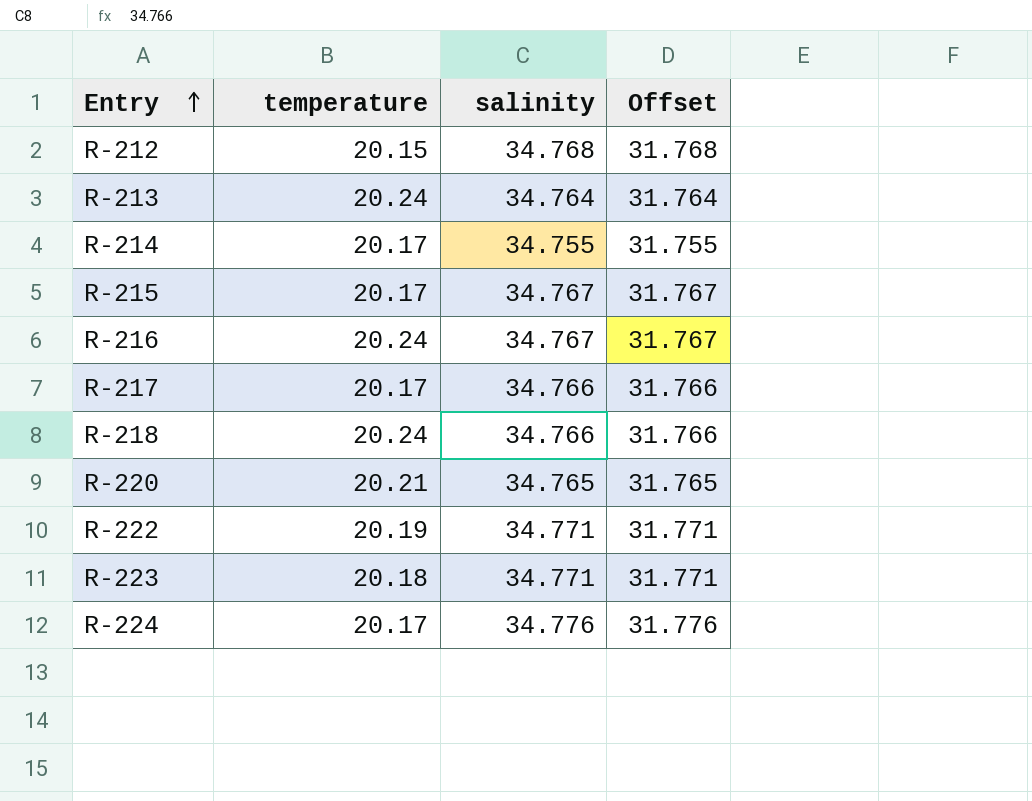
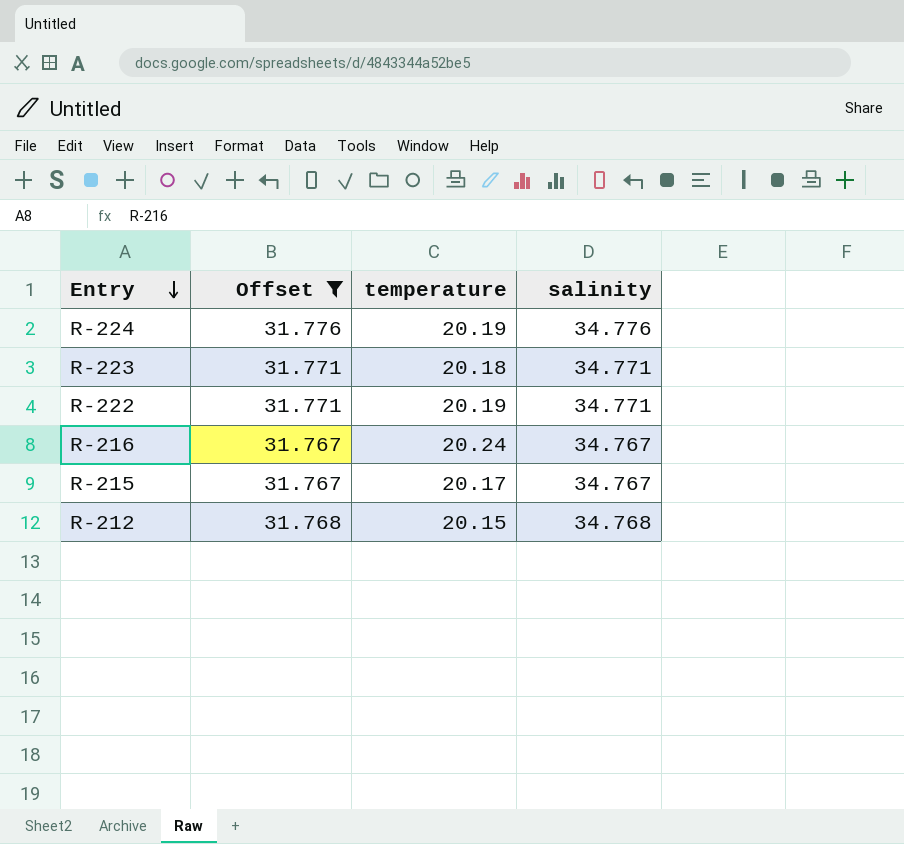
filter: none -> Offset >= 31.767
row order: Entry ascending -> Entry descending
column Offset | position: 4 -> 2
R-224 | temperature: 20.17 -> 20.19

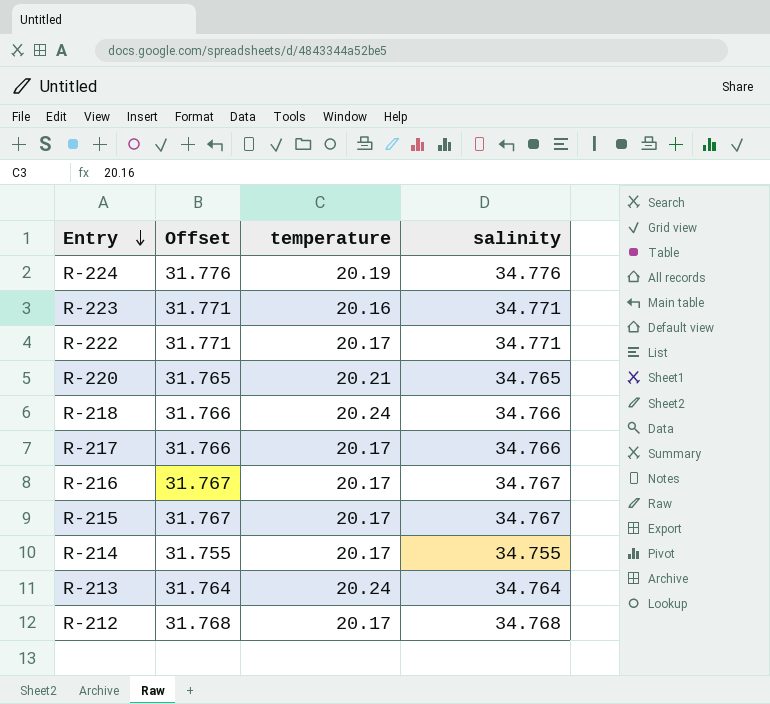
filter: Offset >= 31.767 -> none
R-223 | temperature: 20.18 -> 20.16
R-222 | temperature: 20.19 -> 20.17
R-216 | temperature: 20.24 -> 20.17
R-212 | temperature: 20.15 -> 20.17

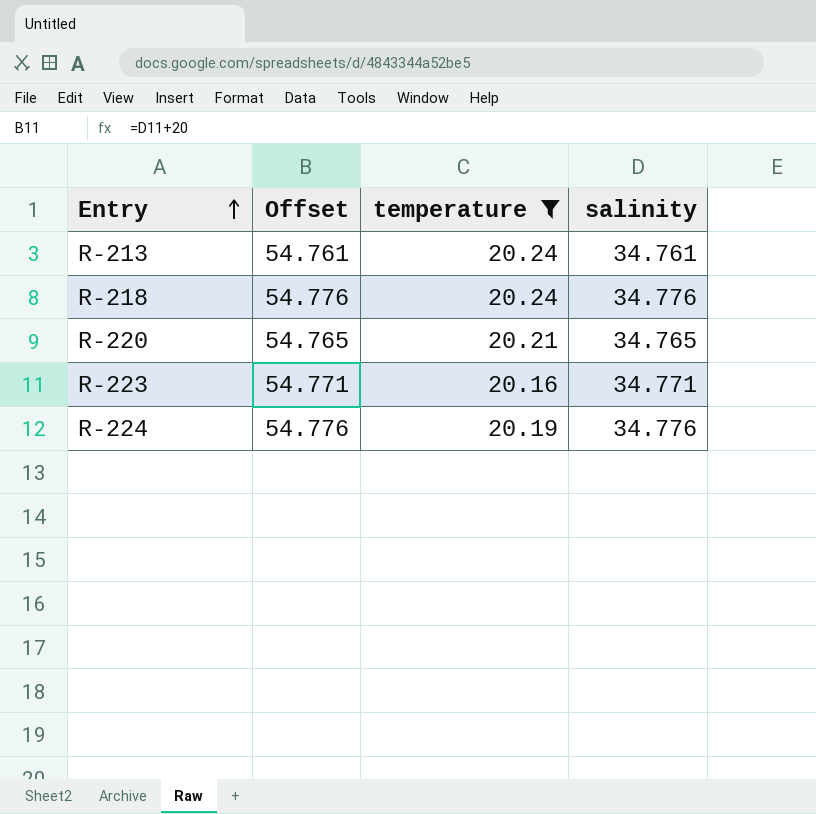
filter: none -> temperature != 20.17
row order: Entry descending -> Entry ascending
column Offset | formula: [salinity] - 3 -> [salinity] + 20
R-213 | salinity: 34.764 -> 34.761
R-218 | salinity: 34.766 -> 34.776

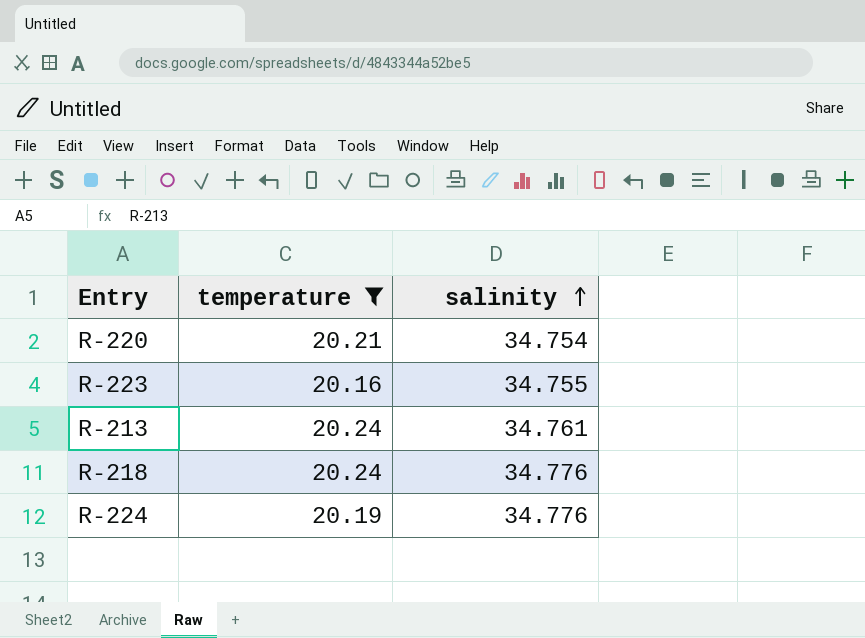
row order: Entry ascending -> salinity ascending
column Offset | formula: [salinity] + 20 -> none
R-220 | salinity: 34.765 -> 34.754
R-223 | salinity: 34.771 -> 34.755

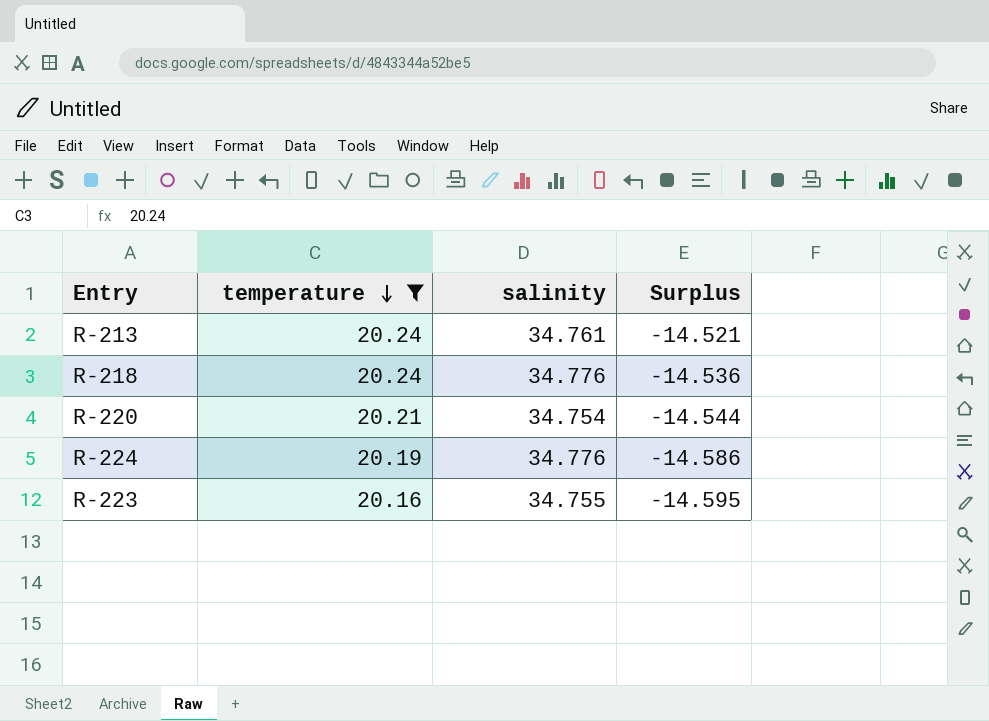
row order: salinity ascending -> temperature descending
column Surplus | formula: none -> [temperature] - [salinity]

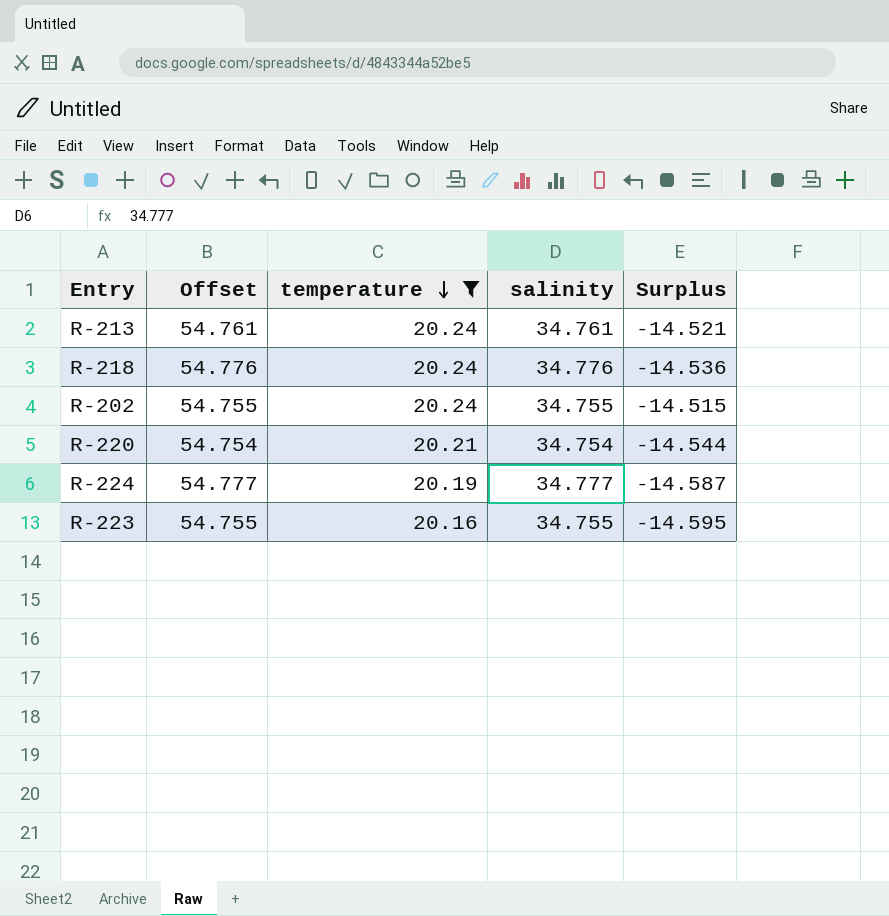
column Offset | formula: none -> [salinity] + 20
row R-202: none -> 54.755 | 20.24 | 34.755 | -14.515
R-224 | salinity: 34.776 -> 34.777
R-224 | Surplus: -14.586 -> -14.587

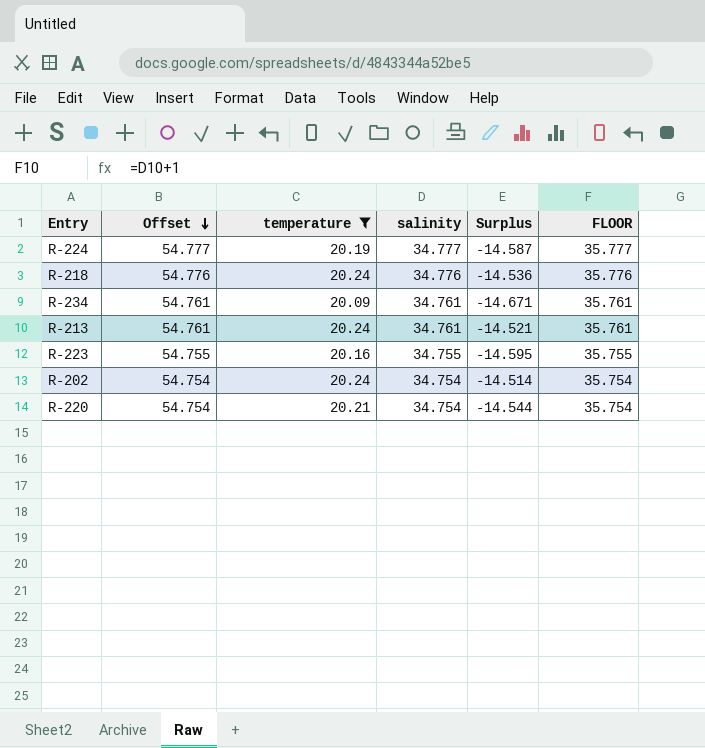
row order: temperature descending -> Offset descending
column FLOOR | formula: none -> [salinity] + 1
row R-234: none -> 54.761 | 20.09 | 34.761 | -14.671 | 35.761
R-202 | Offset: 54.755 -> 54.754
R-202 | salinity: 34.755 -> 34.754
R-202 | Surplus: -14.515 -> -14.514

